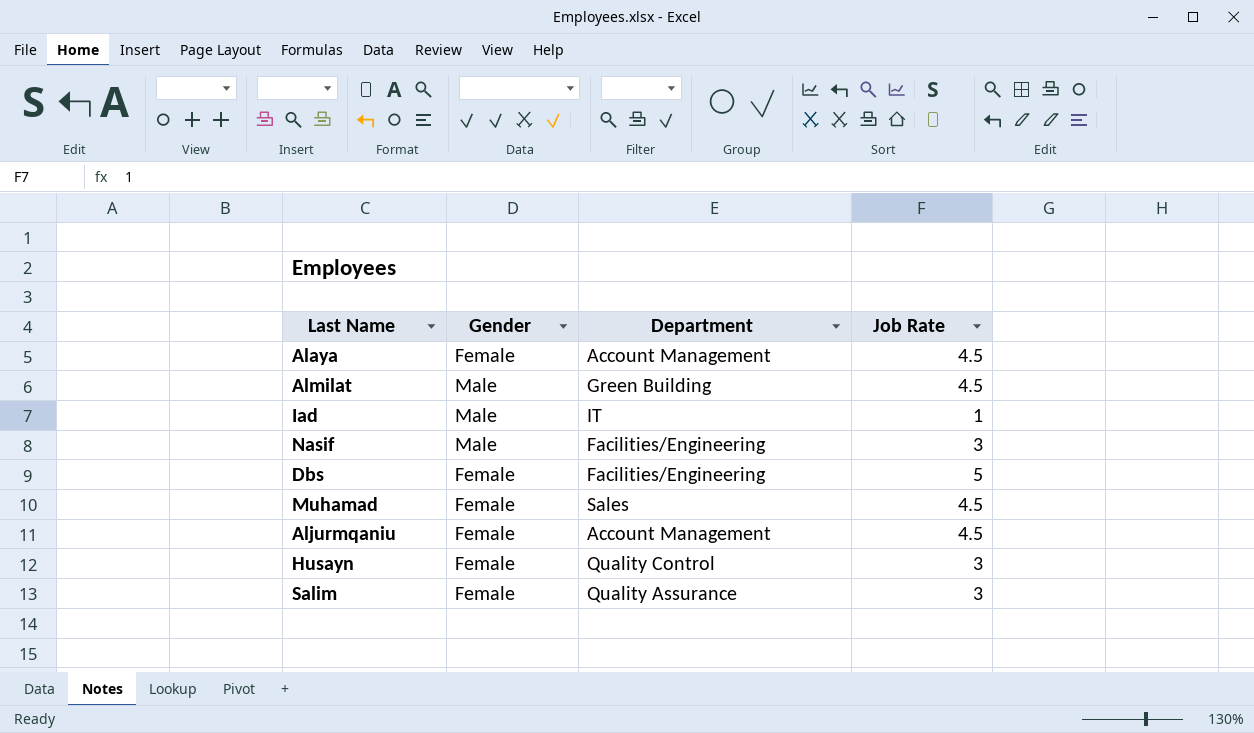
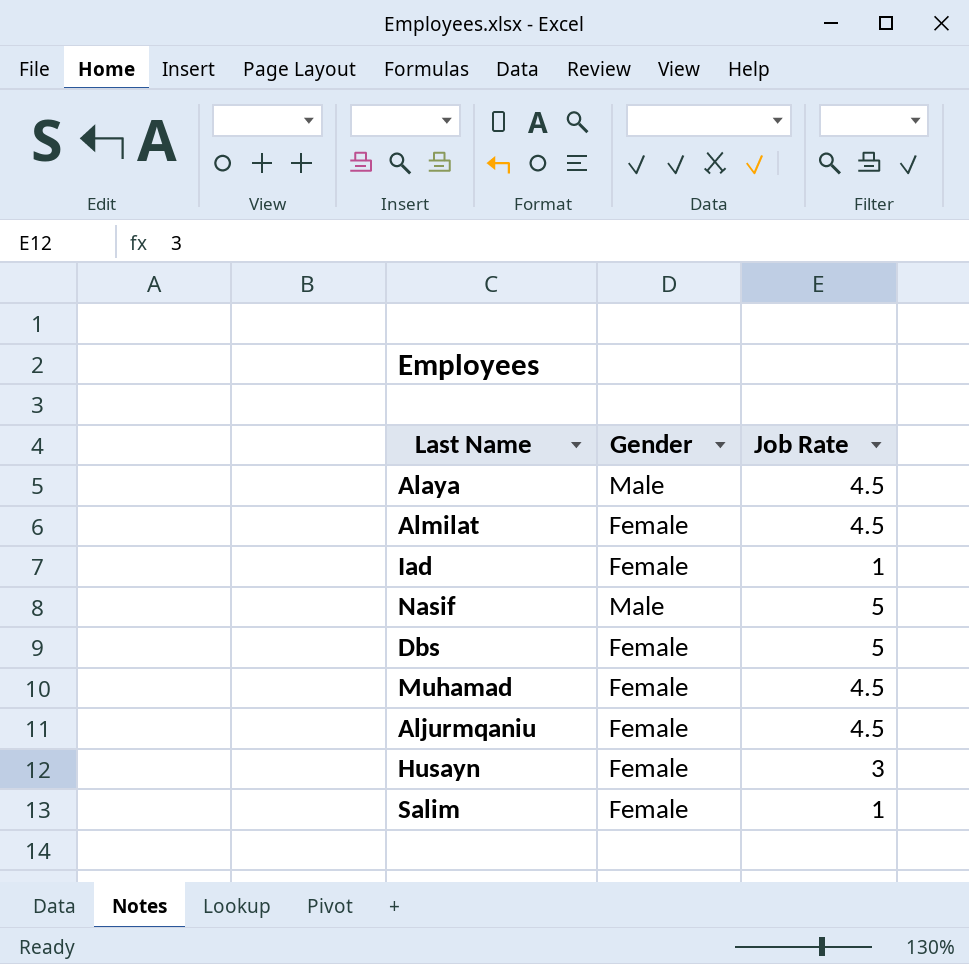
column Department | position: 3 -> none
Alaya | Gender: Female -> Male
Almilat | Gender: Male -> Female
Iad | Gender: Male -> Female
Nasif | Job Rate: 3 -> 5
Salim | Job Rate: 3 -> 1

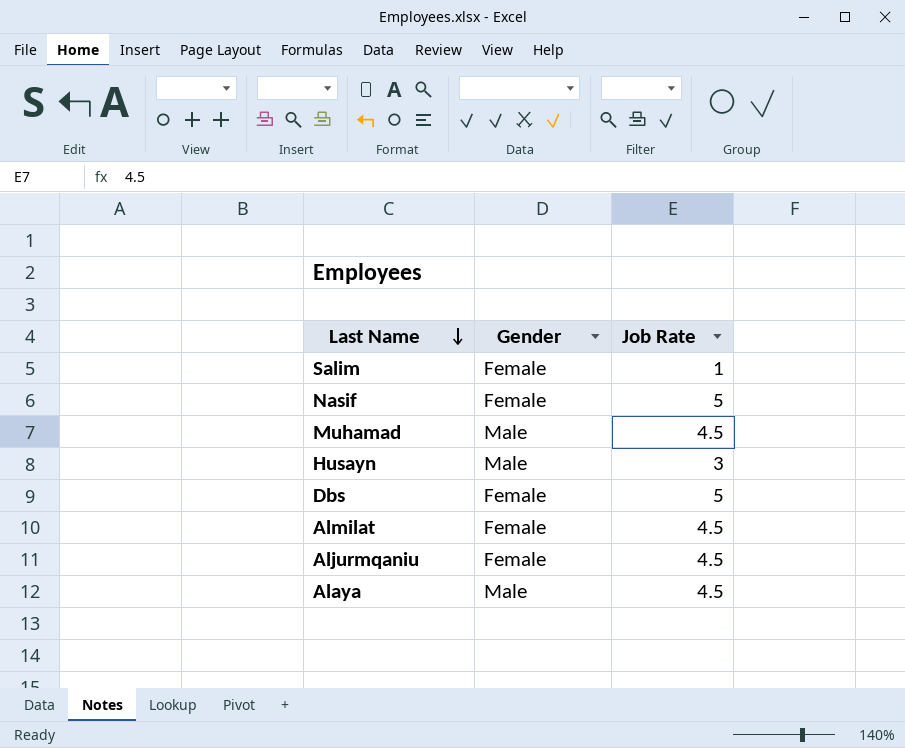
row order: none -> Last Name descending
row Iad: Female | 1 -> none
Nasif | Gender: Male -> Female
Muhamad | Gender: Female -> Male
Husayn | Gender: Female -> Male

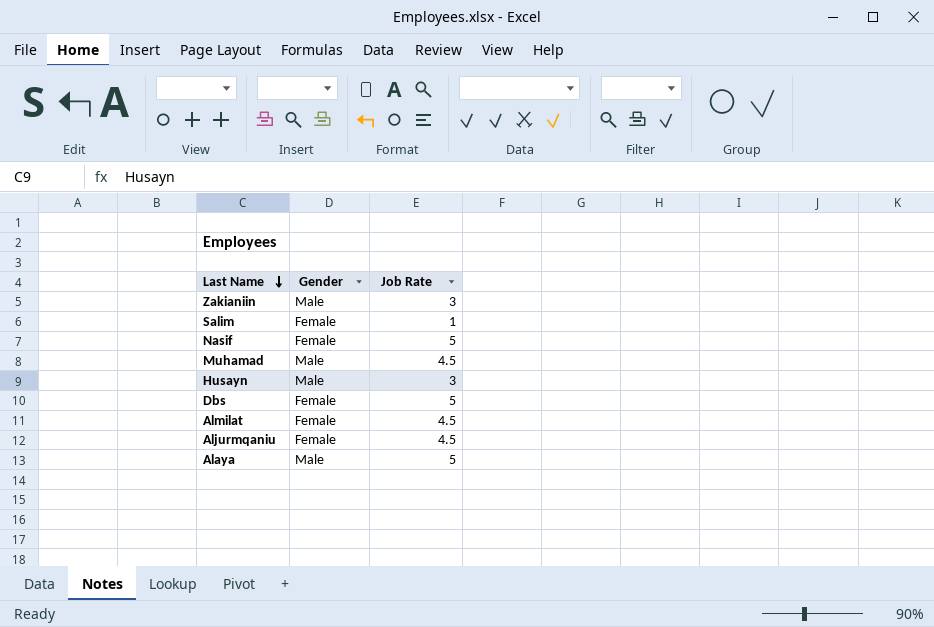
row Zakianiin: none -> Male | 3
Alaya | Job Rate: 4.5 -> 5

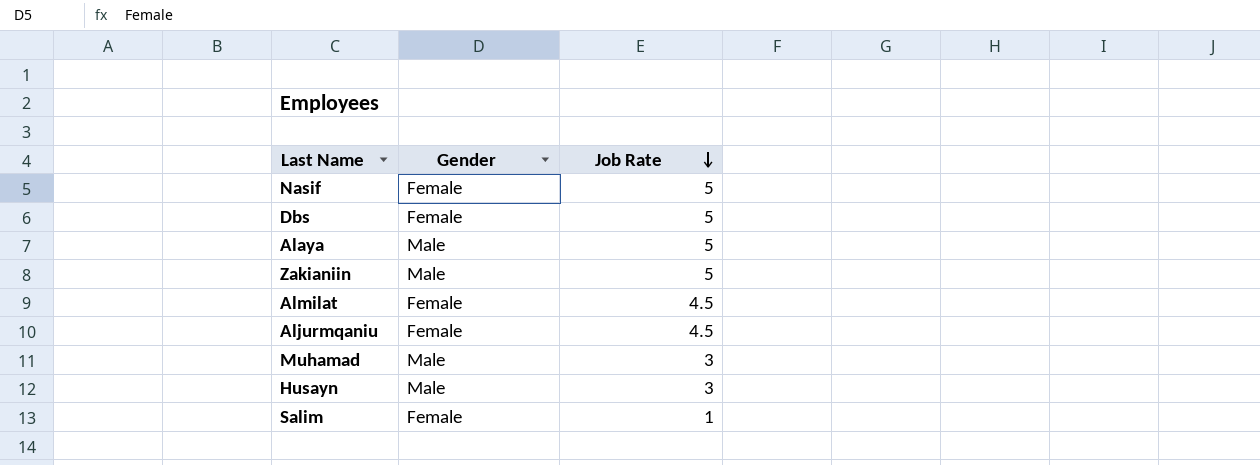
row order: Last Name descending -> Job Rate descending
Zakianiin | Job Rate: 3 -> 5
Muhamad | Job Rate: 4.5 -> 3

